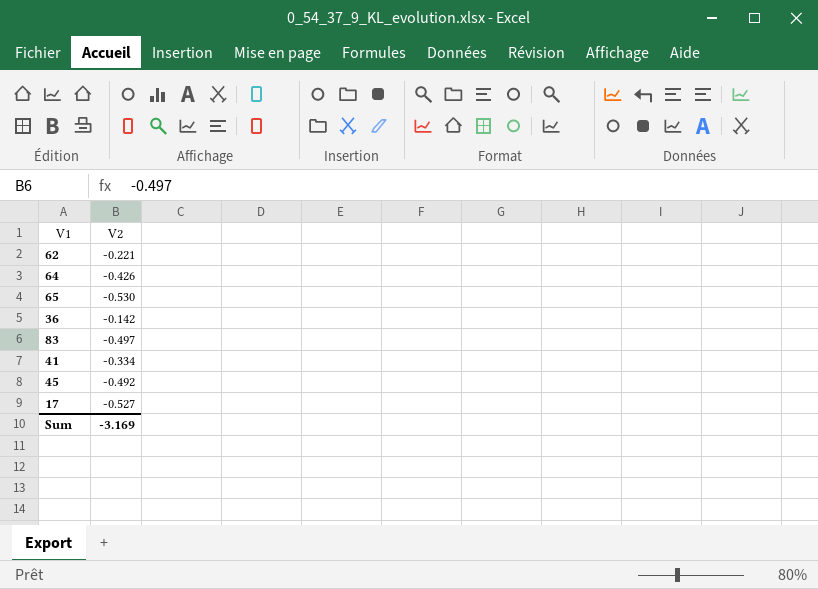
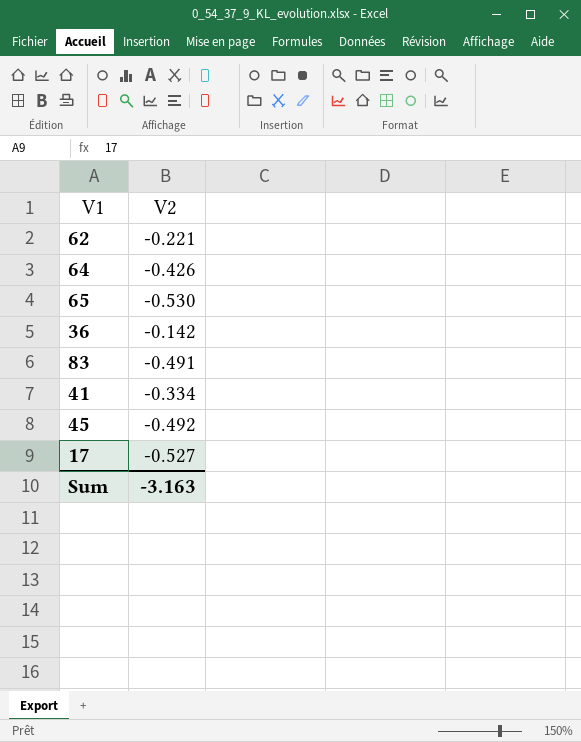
83 | V2: -0.497 -> -0.491
Sum | V2: -3.169 -> -3.163

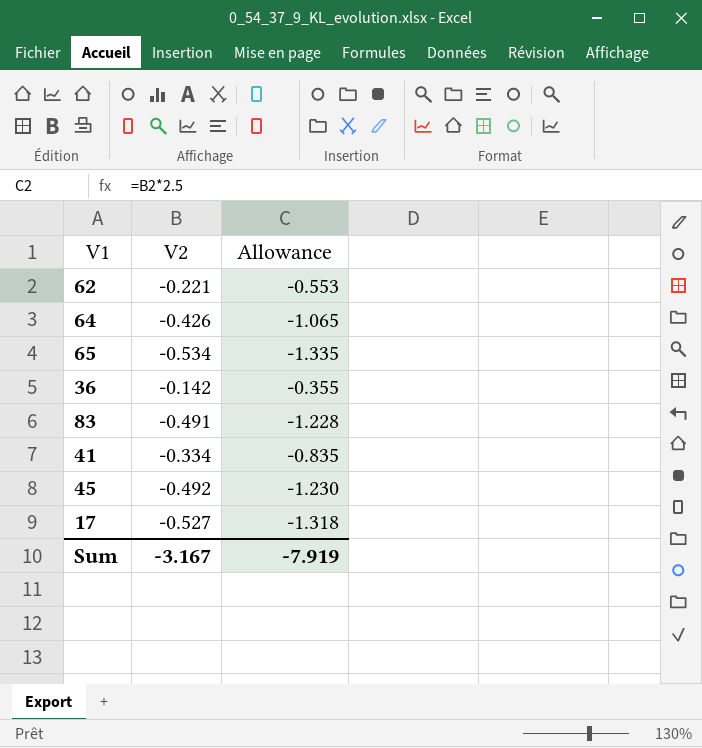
column Allowance | formula: none -> [V2] * 2.5
65 | V2: -0.530 -> -0.534
Sum | V2: -3.163 -> -3.167

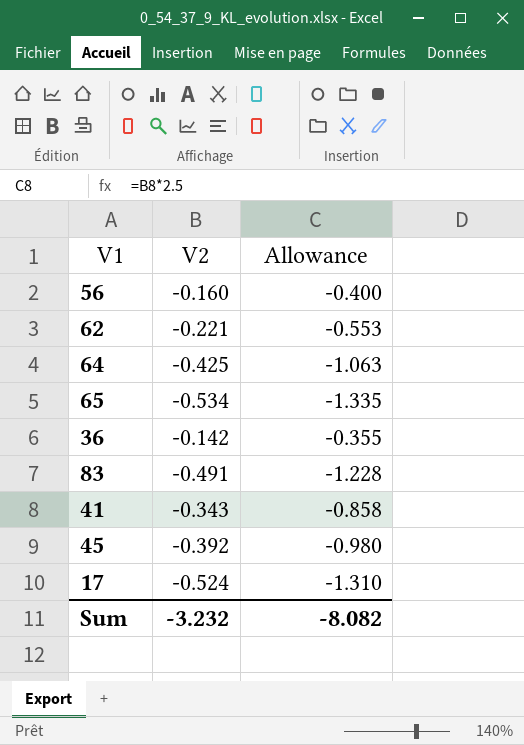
row 56: none -> -0.160 | -0.400
64 | V2: -0.426 -> -0.425
64 | Allowance: -1.065 -> -1.063
41 | V2: -0.334 -> -0.343
41 | Allowance: -0.835 -> -0.858
45 | V2: -0.492 -> -0.392
45 | Allowance: -1.230 -> -0.980
17 | V2: -0.527 -> -0.524
17 | Allowance: -1.318 -> -1.310
Sum | V2: -3.167 -> -3.232
Sum | Allowance: -7.919 -> -8.082

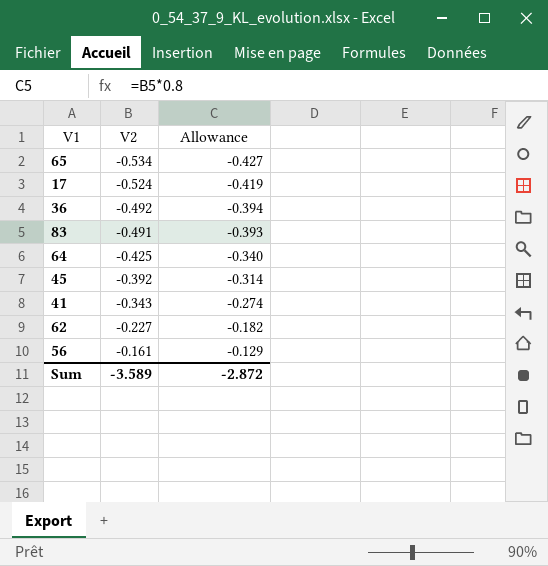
row order: none -> V2 ascending
column Allowance | formula: [V2] * 2.5 -> [V2] * 0.8
36 | V2: -0.142 -> -0.492
62 | V2: -0.221 -> -0.227
56 | V2: -0.160 -> -0.161
Sum | V2: -3.232 -> -3.589
Sum | Allowance: -8.082 -> -2.872

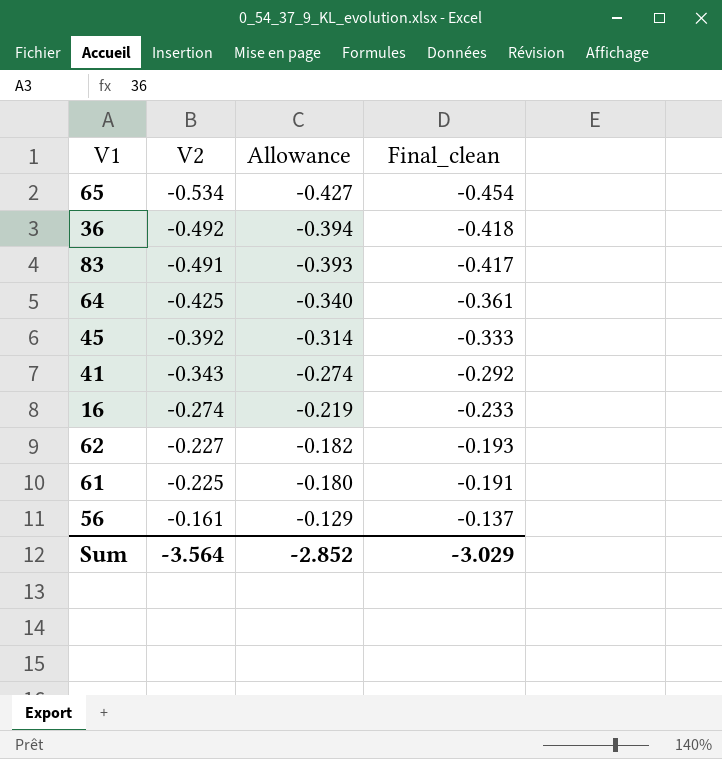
column Final_clean | formula: none -> [V2] * 0.85
row 17: -0.524 | -0.419 -> none
row 16: none -> -0.274 | -0.219 | -0.233
row 61: none -> -0.225 | -0.180 | -0.191
Sum | V2: -3.589 -> -3.564
Sum | Allowance: -2.872 -> -2.852

